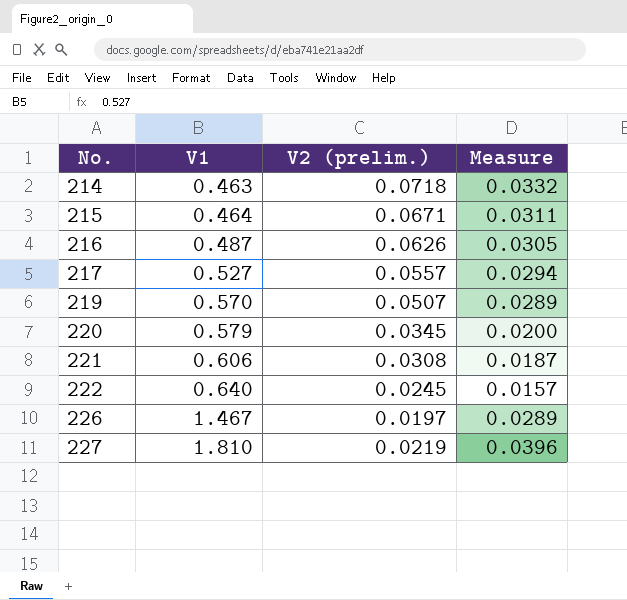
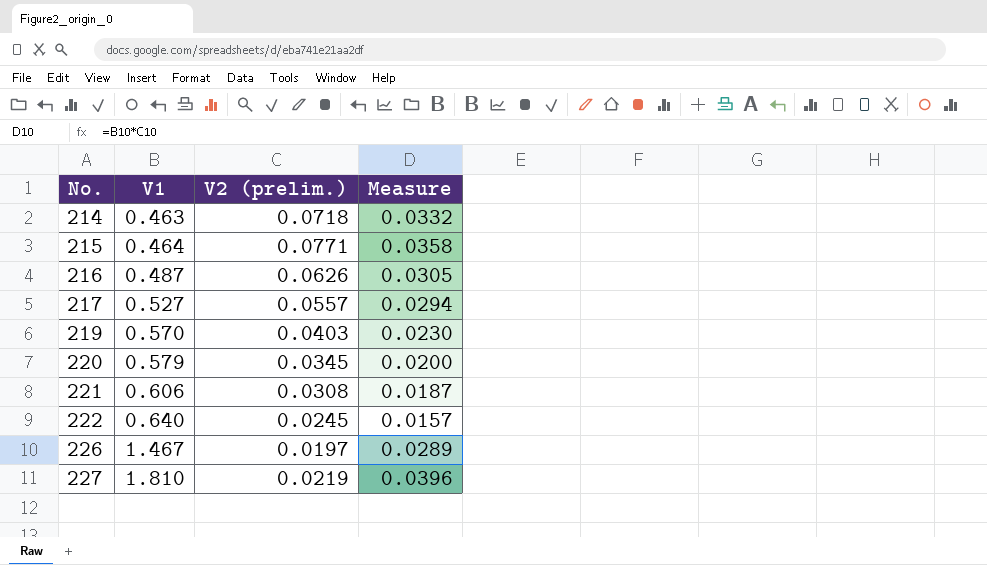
215 | V2 (prelim.): 0.0671 -> 0.0771
215 | Measure: 0.0311 -> 0.0358
219 | V2 (prelim.): 0.0507 -> 0.0403
219 | Measure: 0.0289 -> 0.0230

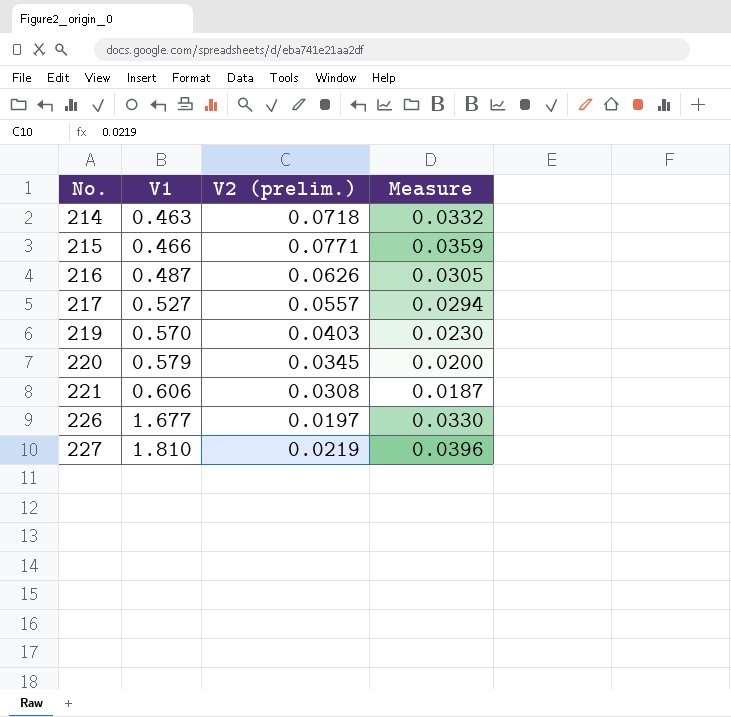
row 222: 0.640 | 0.0245 | 0.0157 -> none
215 | V1: 0.464 -> 0.466
215 | Measure: 0.0358 -> 0.0359
226 | V1: 1.467 -> 1.677
226 | Measure: 0.0289 -> 0.0330

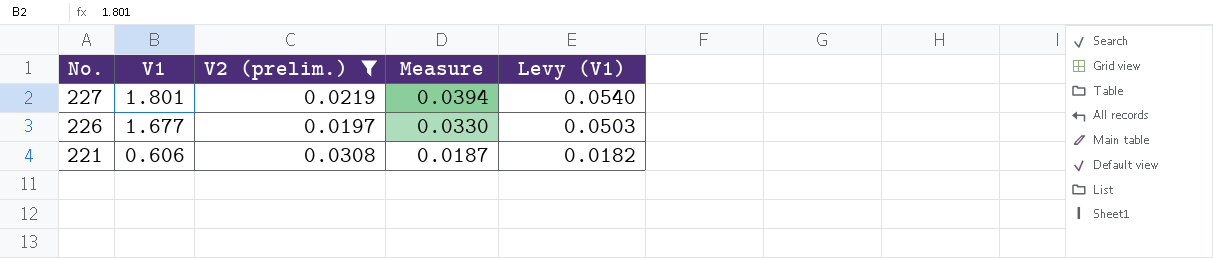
filter: none -> V2 (prelim.) <= 0.0308
row order: No. ascending -> No. descending
column Levy (V1) | formula: none -> [V1] * 0.03
227 | V1: 1.810 -> 1.801
227 | Measure: 0.0396 -> 0.0394

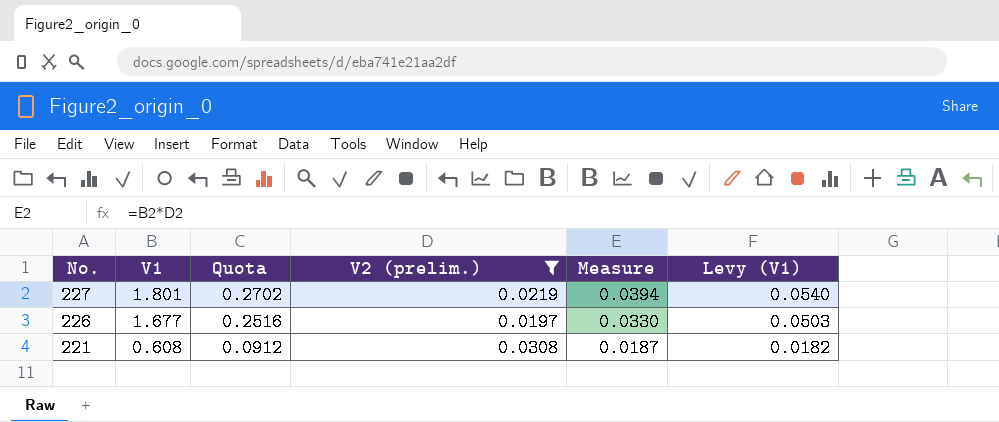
column Quota | formula: none -> [V1] * 0.15
221 | V1: 0.606 -> 0.608

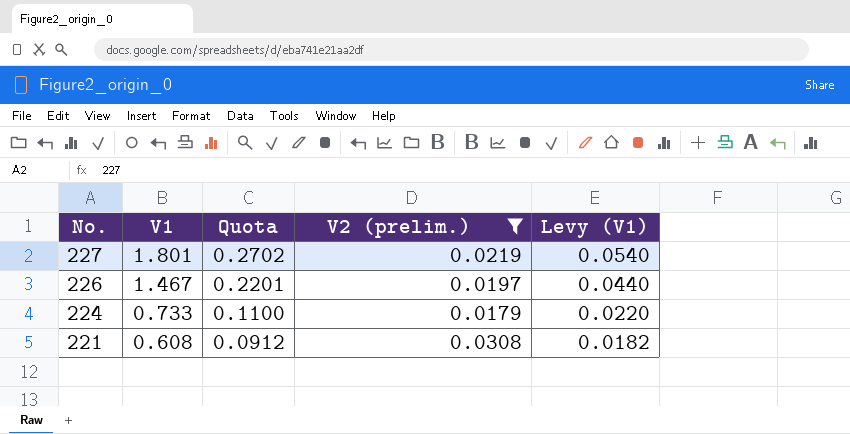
column Measure | formula: [V1] * [V2 (prelim.)] -> none
226 | V1: 1.677 -> 1.467
226 | Quota: 0.2516 -> 0.2201
226 | Levy (V1): 0.0503 -> 0.0440
row 224: none -> 0.733 | 0.1100 | 0.0179 | 0.0220

